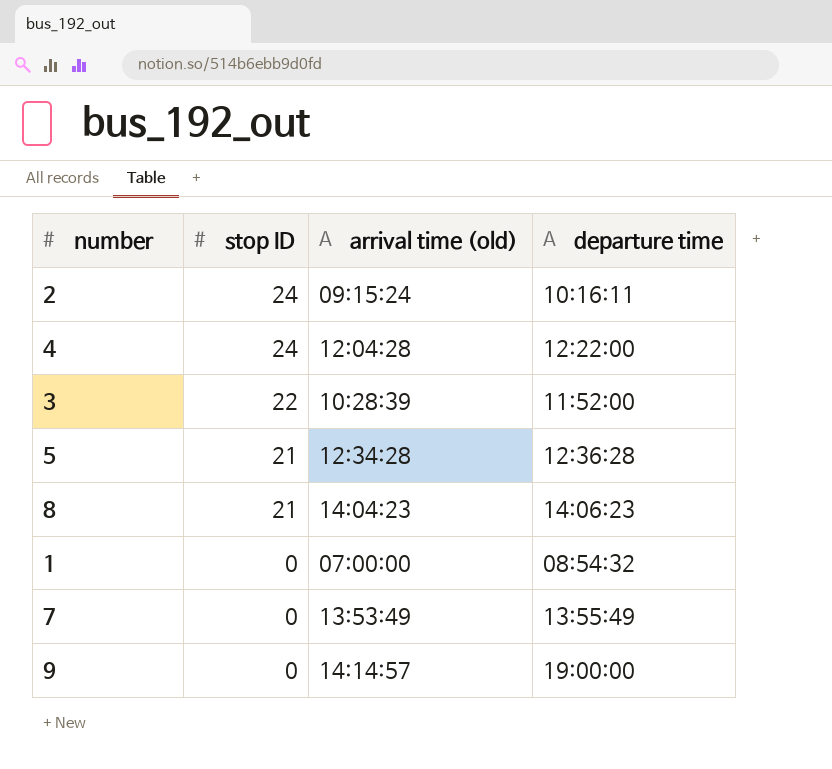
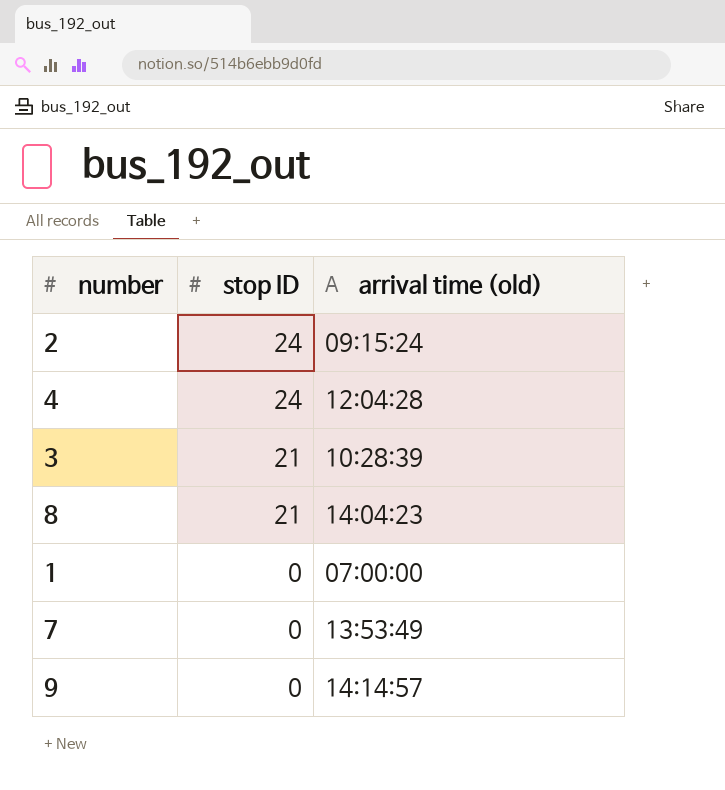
column departure time | position: 4 -> none
row 5: 21 | 12:34:28 | 12:36:28 -> none
3 | stop ID: 22 -> 21

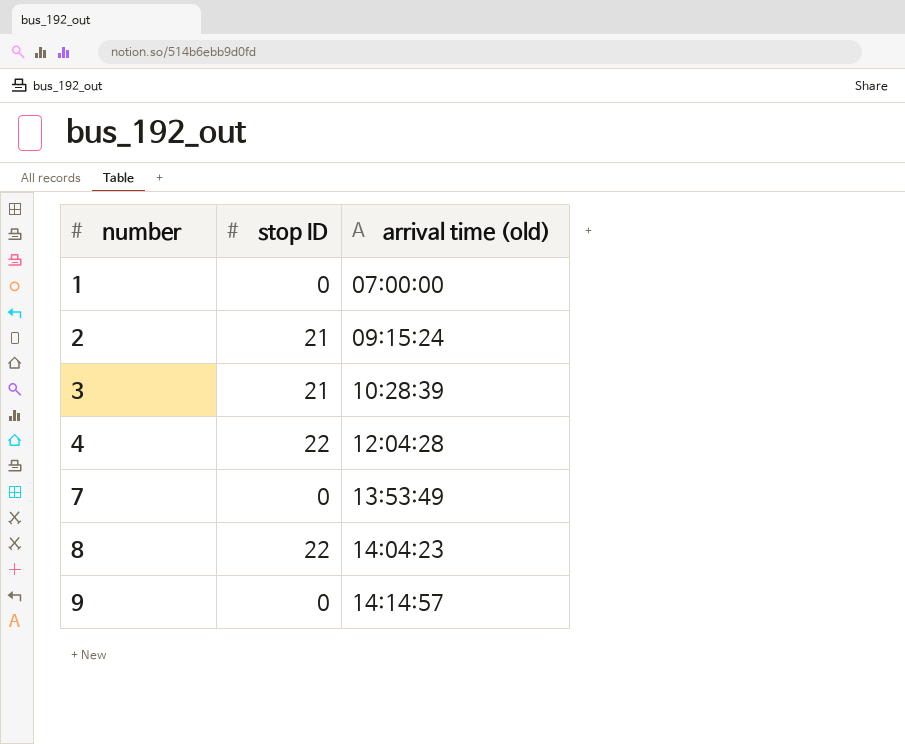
row order: stop ID descending -> number ascending
2 | stop ID: 24 -> 21
4 | stop ID: 24 -> 22
8 | stop ID: 21 -> 22

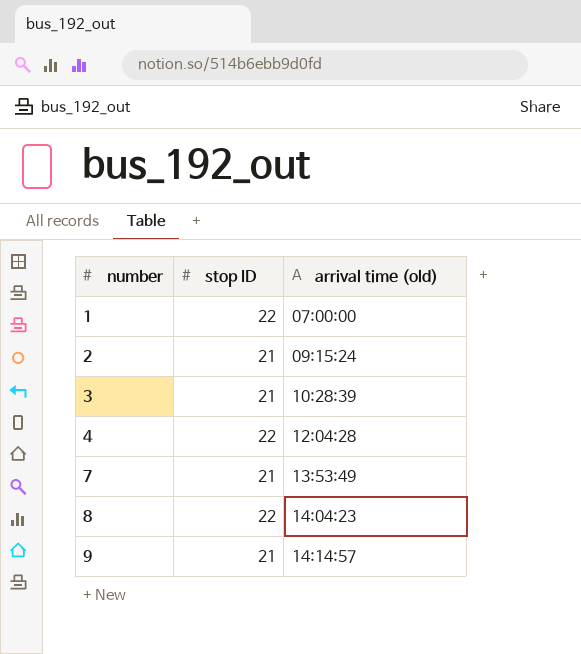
1 | stop ID: 0 -> 22
7 | stop ID: 0 -> 21
9 | stop ID: 0 -> 21

